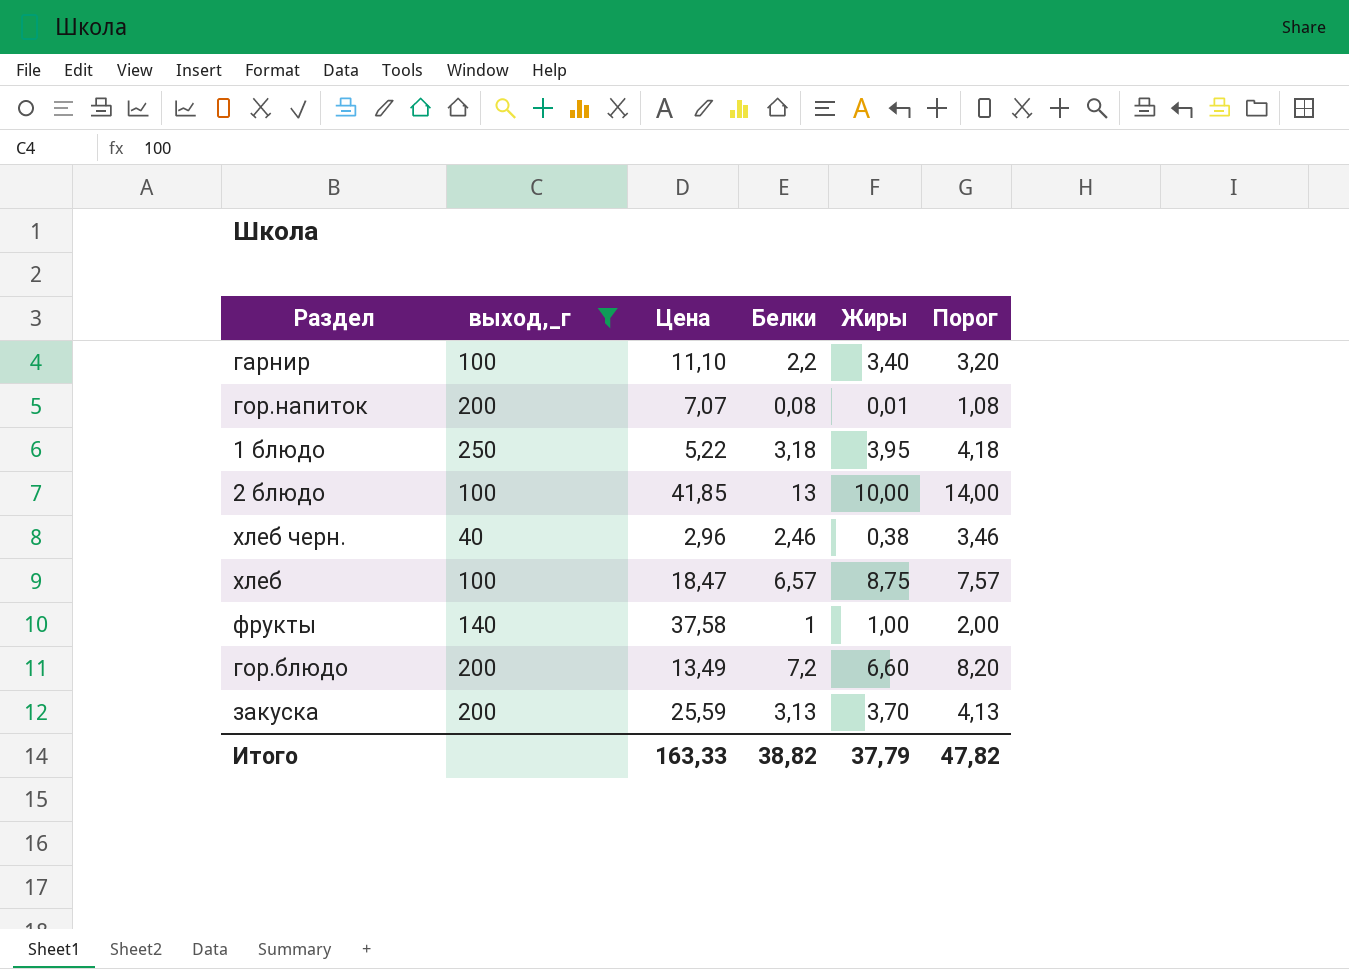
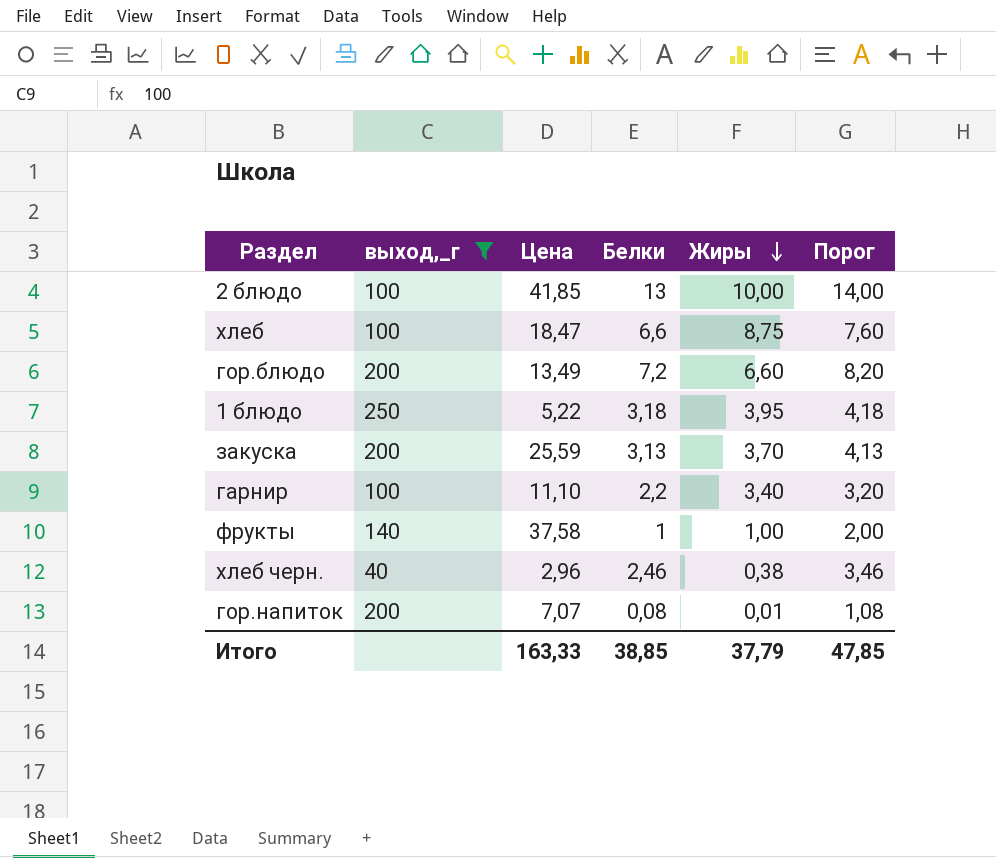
row order: none -> Жиры descending
хлеб | Белки: 6,57 -> 6,6
хлеб | Порог: 7,57 -> 7,60
Итого | Белки: 38,82 -> 38,85
Итого | Порог: 47,82 -> 47,85

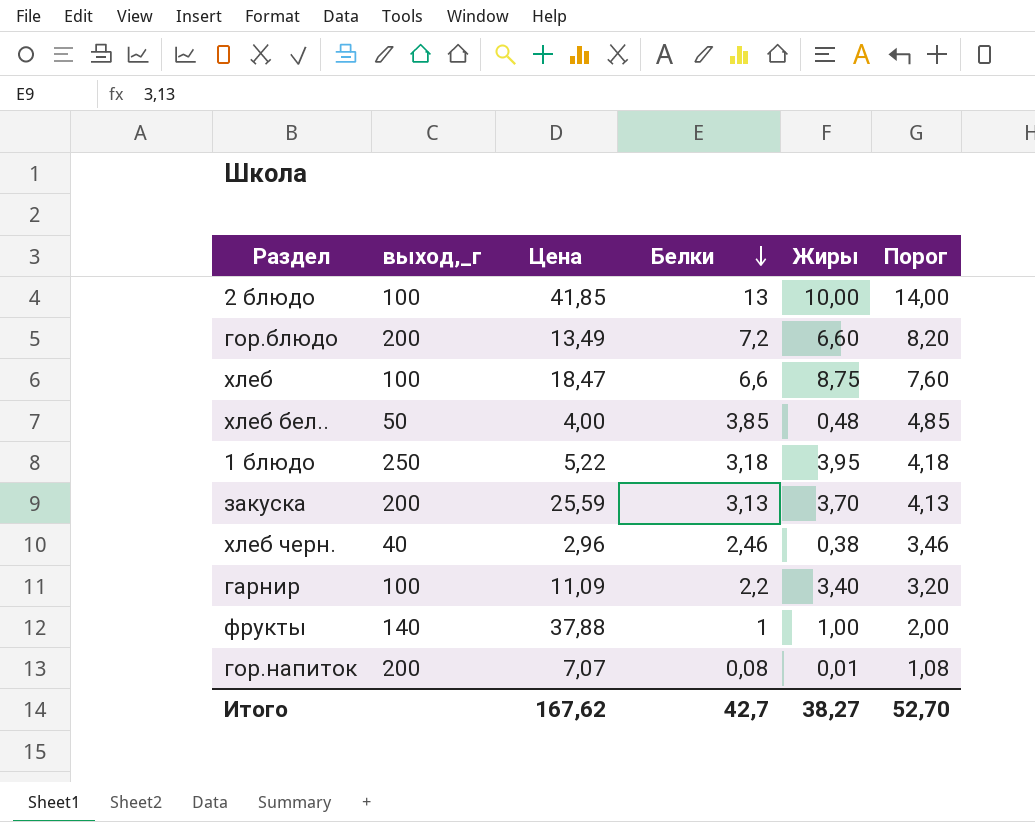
filter: выход,_г != 50 -> none
row order: Жиры descending -> Белки descending
гарнир | Цена: 11,10 -> 11,09
фрукты | Цена: 37,58 -> 37,88
Итого | Цена: 163,33 -> 167,62
Итого | Белки: 38,85 -> 42,7
Итого | Жиры: 37,79 -> 38,27
Итого | Порог: 47,85 -> 52,70

